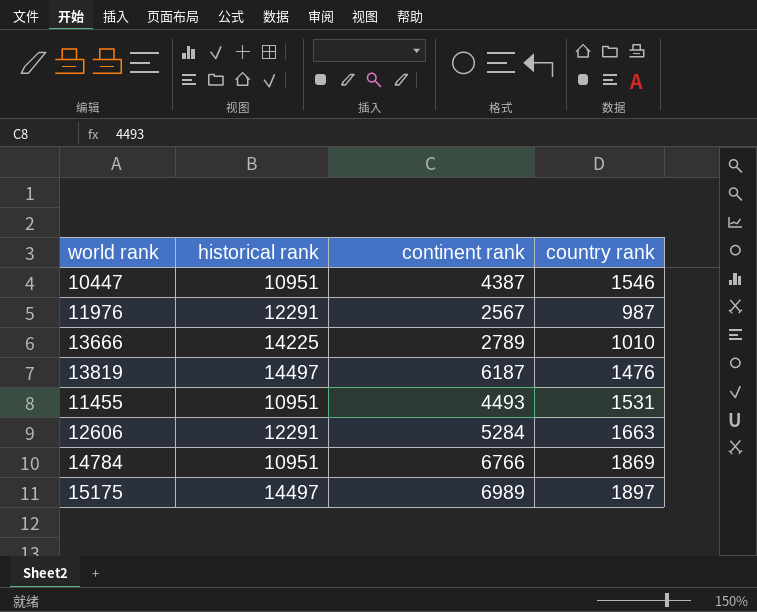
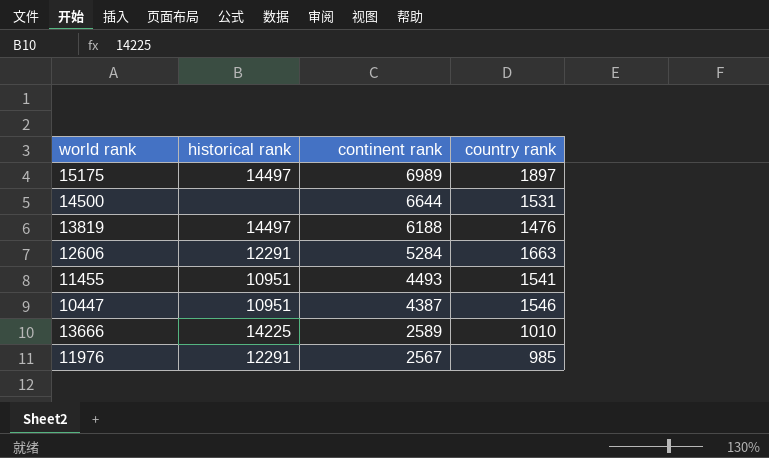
row order: none -> continent rank descending
row 14784: 10951 | 6766 | 1869 -> none
row 14500: none -> none | 6644 | 1531
13819 | continent rank: 6187 -> 6188
11455 | country rank: 1531 -> 1541
13666 | continent rank: 2789 -> 2589
11976 | country rank: 987 -> 985

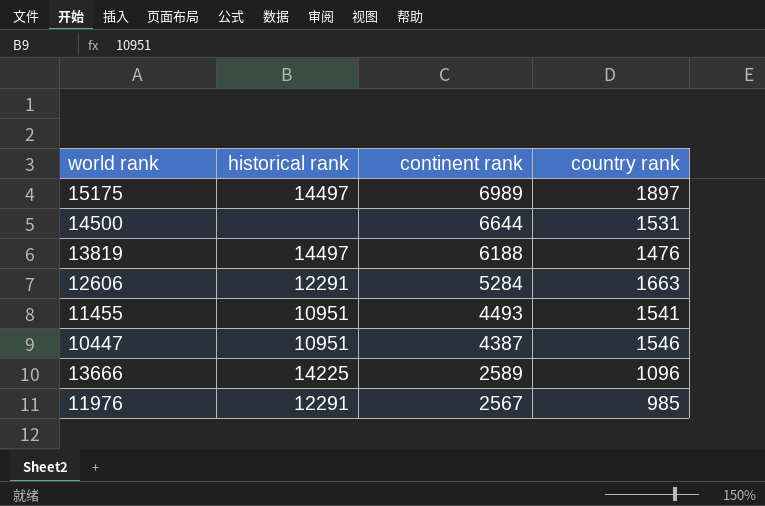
13666 | country rank: 1010 -> 1096

